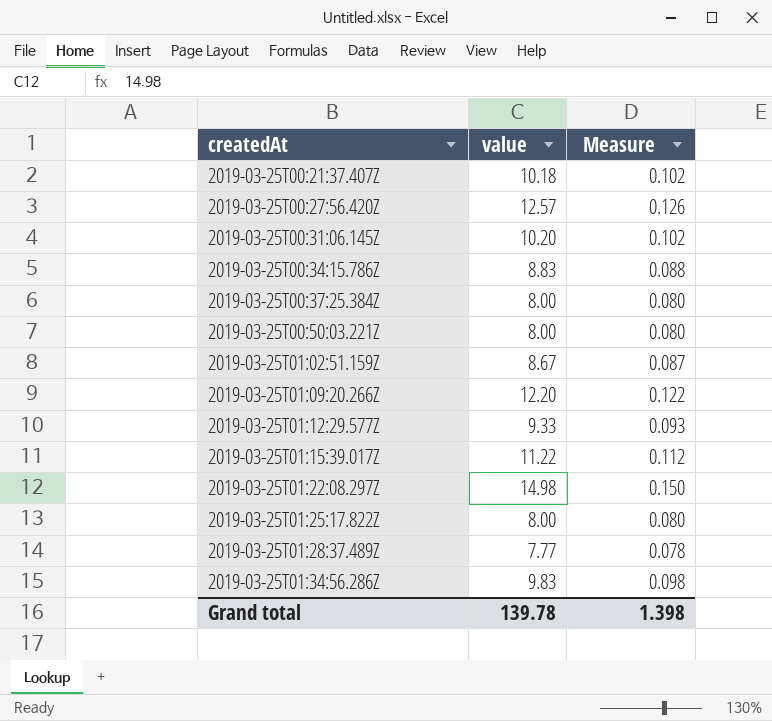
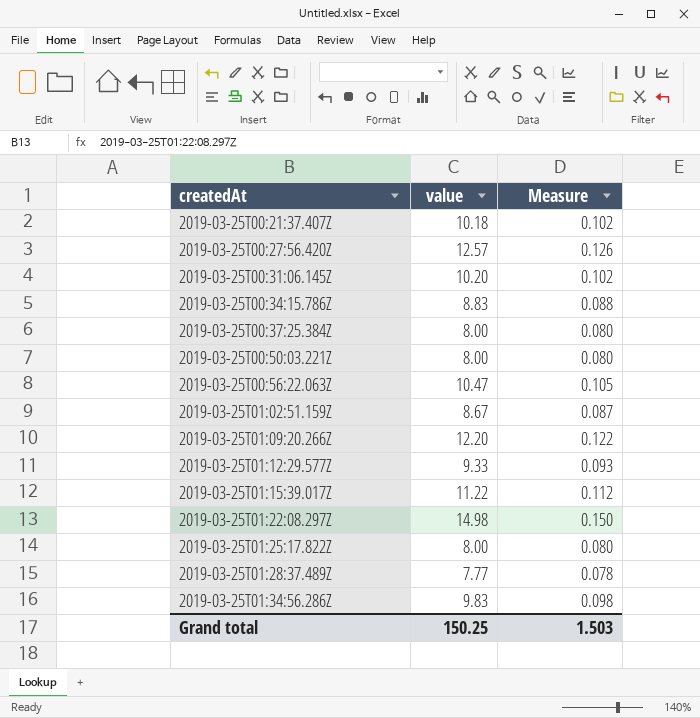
row 2019-03-25T00:56:22.063Z: none -> 10.47 | 0.105
Grand total | value: 139.78 -> 150.25
Grand total | Measure: 1.398 -> 1.503

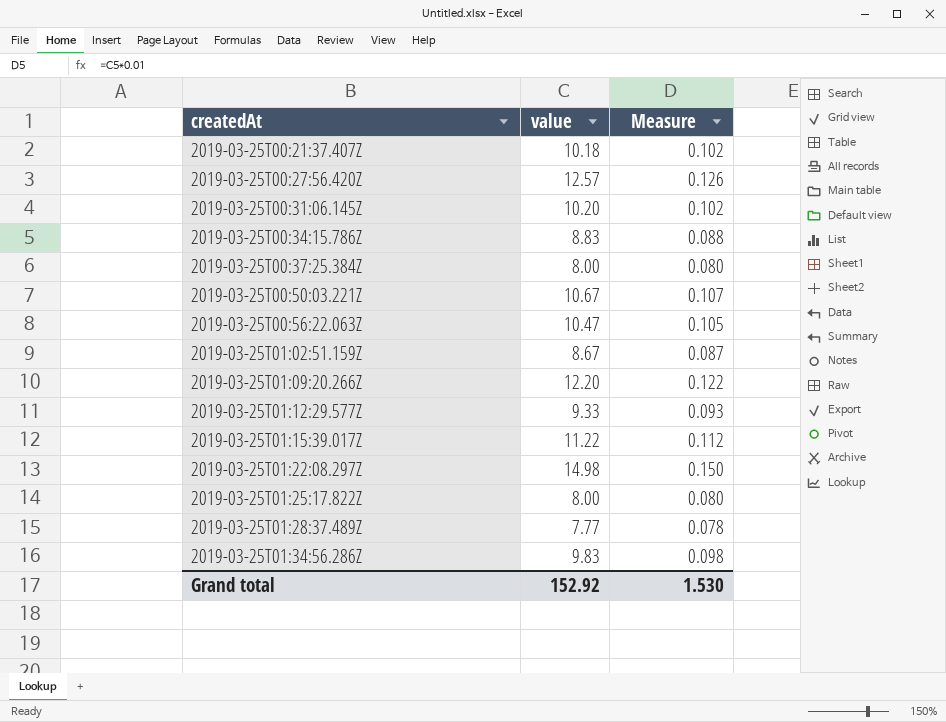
2019-03-25T00:50:03.221Z | value: 8.00 -> 10.67
2019-03-25T00:50:03.221Z | Measure: 0.080 -> 0.107
Grand total | value: 150.25 -> 152.92
Grand total | Measure: 1.503 -> 1.530

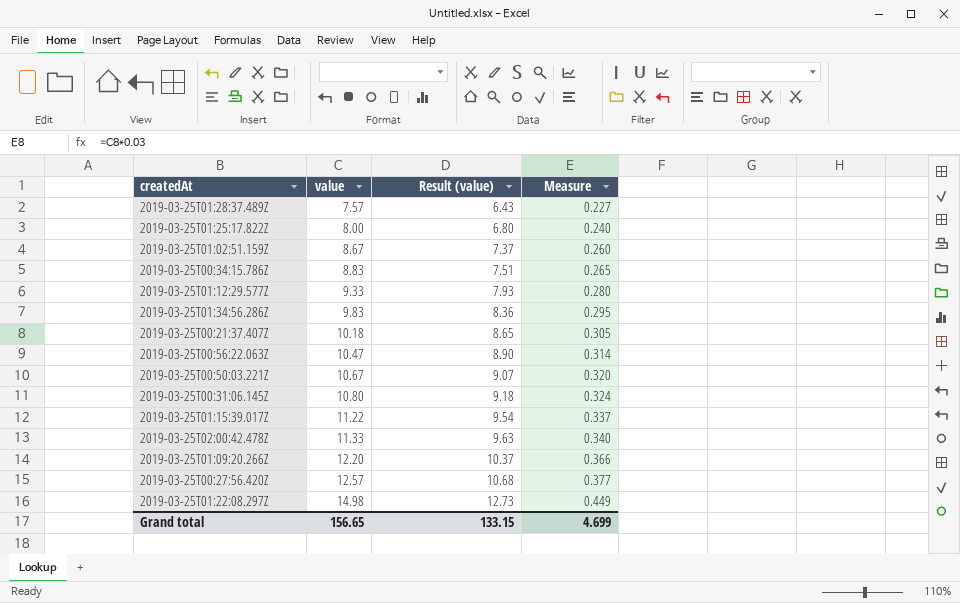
row order: createdAt ascending -> value ascending
column Result (value) | formula: none -> [value] * 0.85
column Measure | formula: [value] * 0.01 -> [value] * 0.03
row 2019-03-25T00:37:25.384Z: 8.00 | 0.080 -> none
2019-03-25T01:28:37.489Z | value: 7.77 -> 7.57
2019-03-25T00:31:06.145Z | value: 10.20 -> 10.80
row 2019-03-25T02:00:42.478Z: none -> 11.33 | 9.63 | 0.340
Grand total | value: 152.92 -> 156.65
Grand total | Measure: 1.530 -> 4.699

